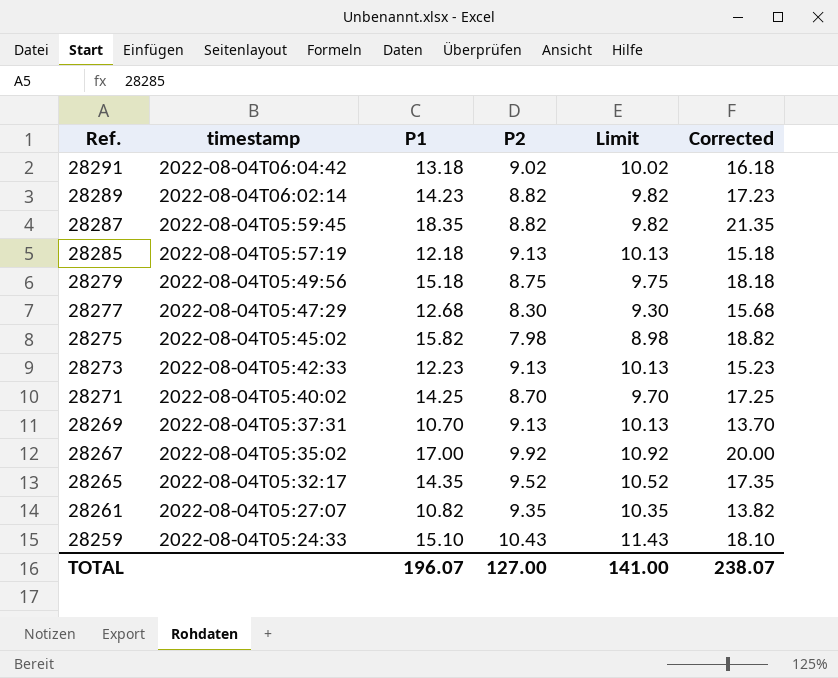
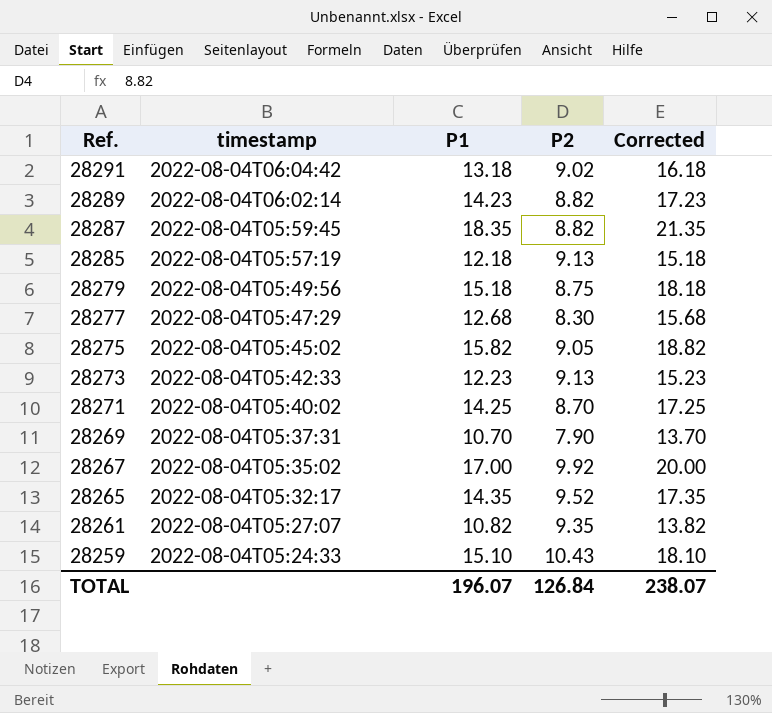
column Limit | formula: [P2] + 1 -> none
28275 | P2: 7.98 -> 9.05
28269 | P2: 9.13 -> 7.90
TOTAL | P2: 127.00 -> 126.84

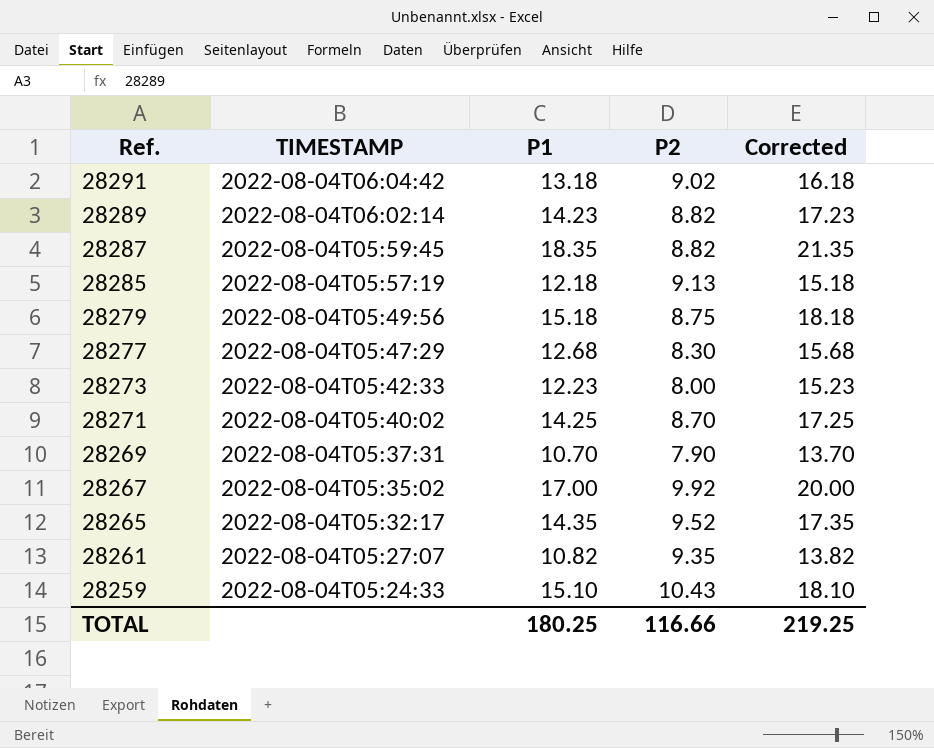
column name: timestamp -> TIMESTAMP
row 28275: 2022-08-04T05:45:02 | 15.82 | 9.05 | 18.82 -> none
28273 | P2: 9.13 -> 8.00
TOTAL | P1: 196.07 -> 180.25
TOTAL | P2: 126.84 -> 116.66
TOTAL | Corrected: 238.07 -> 219.25

